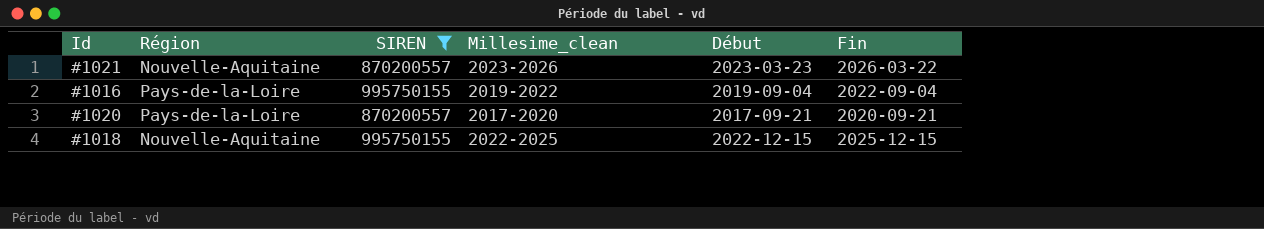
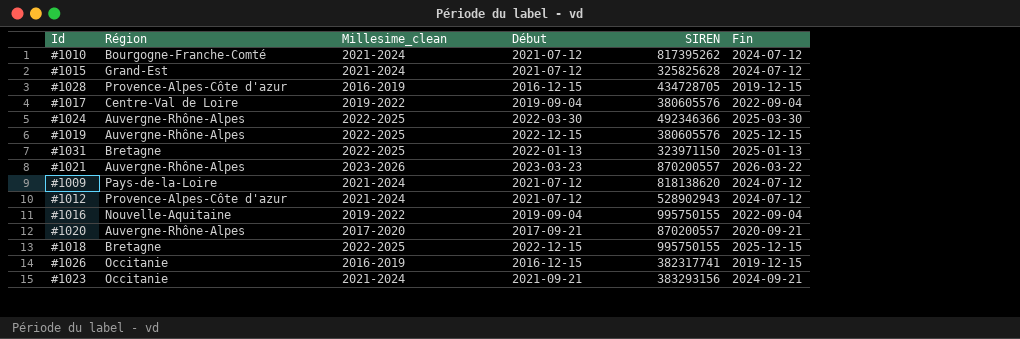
filter: SIREN >= 870200557 -> none
column SIREN | position: 3 -> 5
#1021 | Région: Nouvelle-Aquitaine -> Auvergne-Rhône-Alpes
#1016 | Région: Pays-de-la-Loire -> Nouvelle-Aquitaine
#1020 | Région: Pays-de-la-Loire -> Auvergne-Rhône-Alpes
#1018 | Région: Nouvelle-Aquitaine -> Bretagne

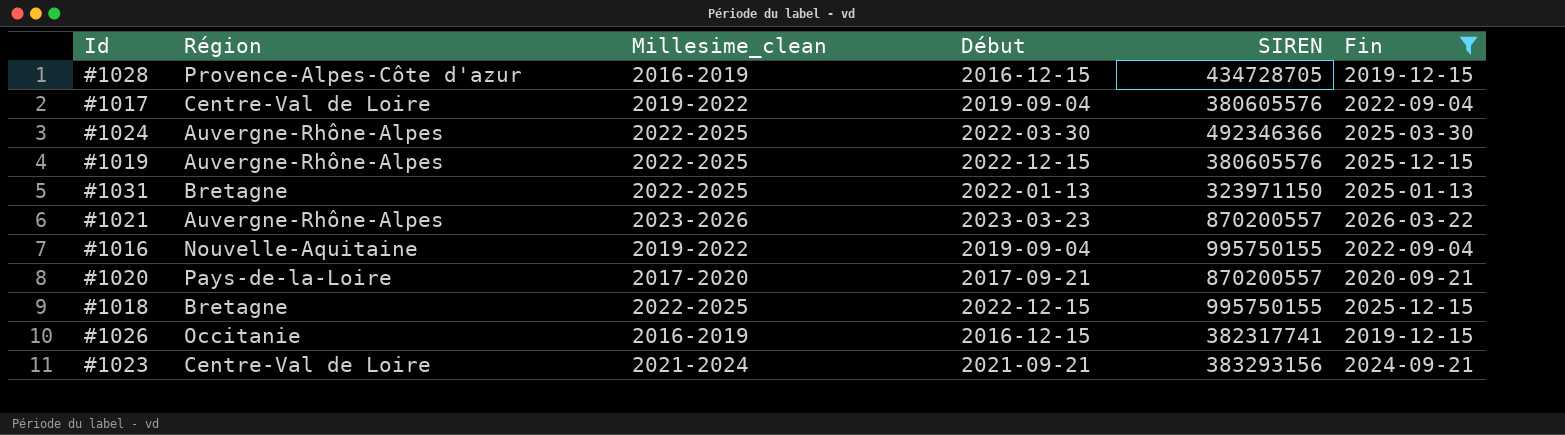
filter: none -> Fin != 2024-07-12
#1020 | Région: Auvergne-Rhône-Alpes -> Pays-de-la-Loire
#1023 | Région: Occitanie -> Centre-Val de Loire

